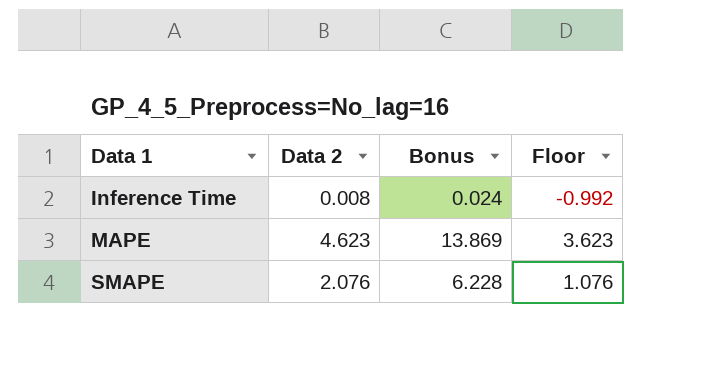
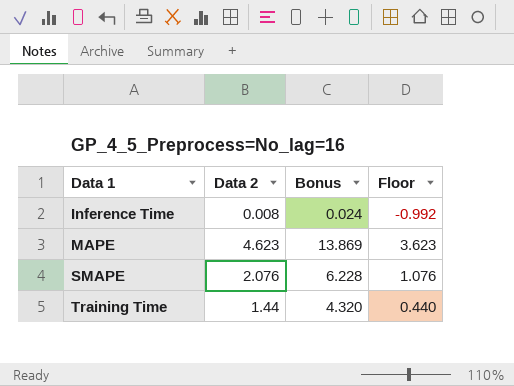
row Training Time: none -> 1.44 | 4.320 | 0.440

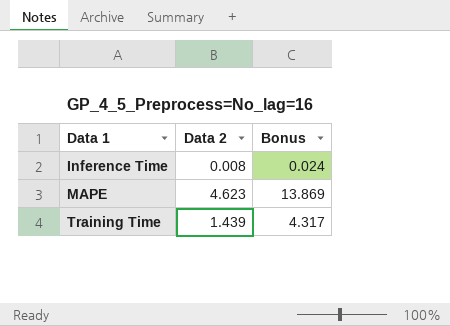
column Floor | formula: [Data 2] - 1 -> none
row SMAPE: 2.076 | 6.228 | 1.076 -> none
Training Time | Data 2: 1.44 -> 1.439
Training Time | Bonus: 4.320 -> 4.317

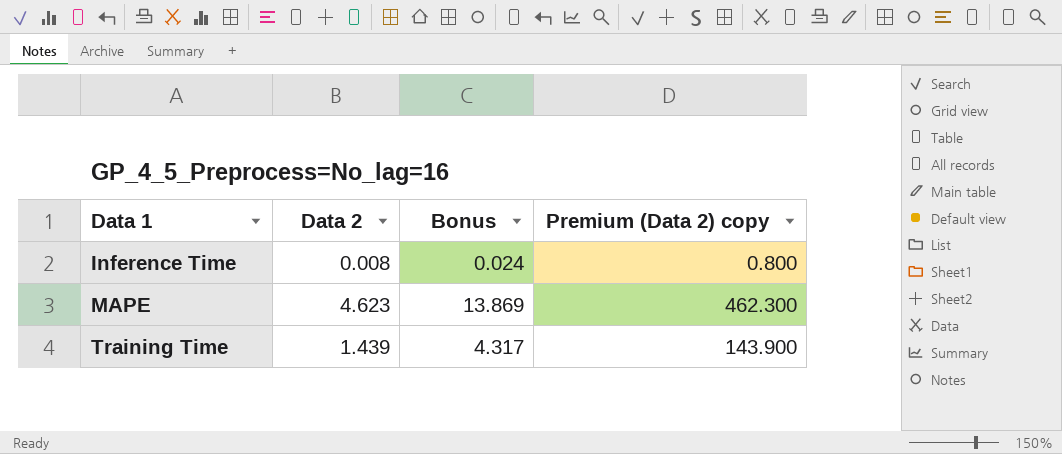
column Premium (Data 2) copy | formula: none -> [Data 2] * 100

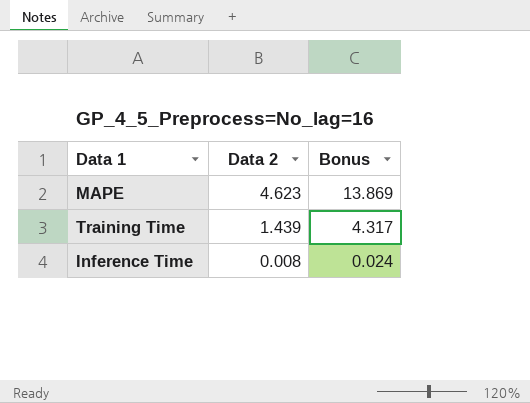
row order: Data 1 ascending -> Data 2 descending
column Premium (Data 2) copy | formula: [Data 2] * 100 -> none

